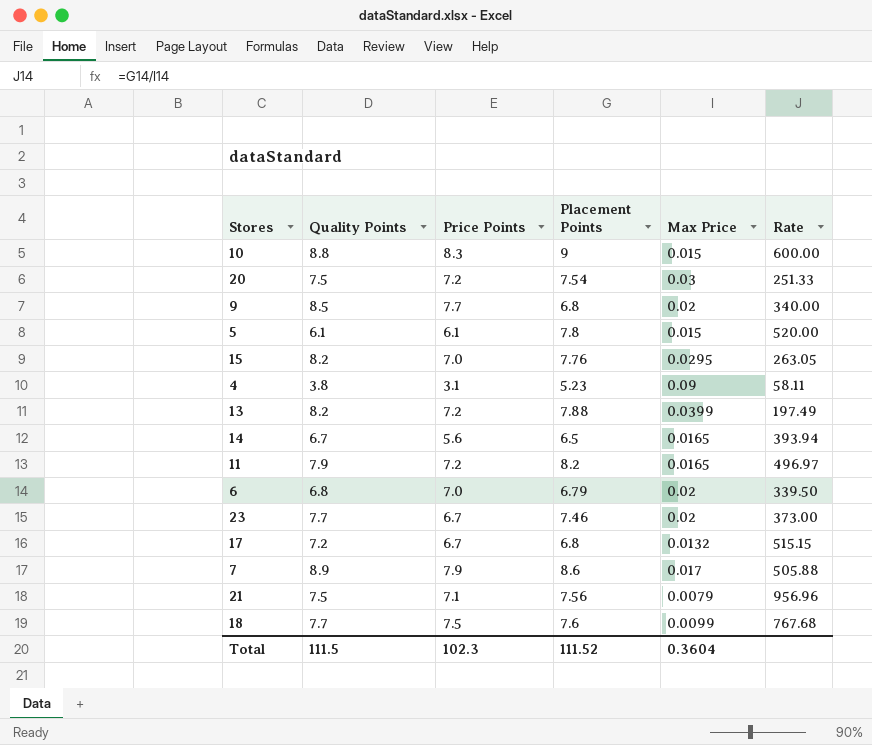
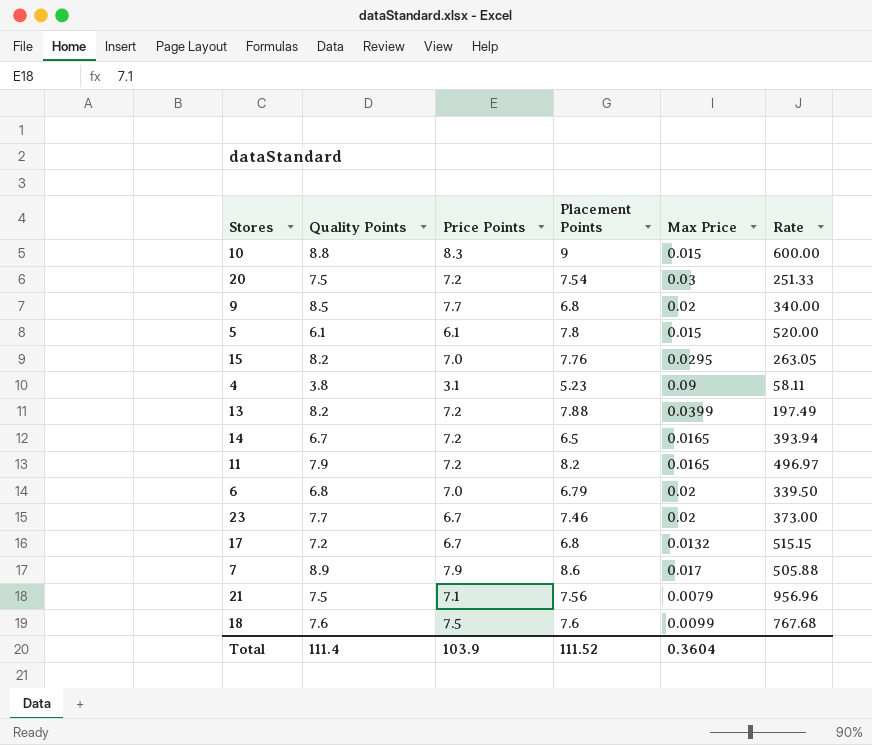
14 | Price Points: 5.6 -> 7.2
18 | Quality Points: 7.7 -> 7.6
Total | Quality Points: 111.5 -> 111.4
Total | Price Points: 102.3 -> 103.9

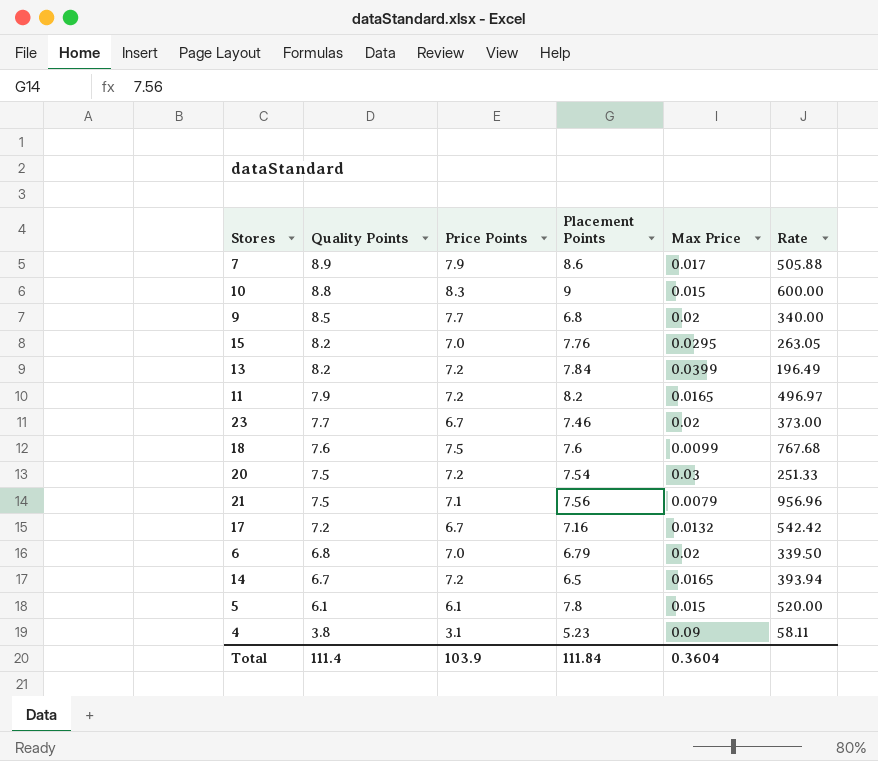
row order: none -> Quality Points descending
13 | Placement Points: 7.88 -> 7.84
13 | Rate: 197.49 -> 196.49
17 | Placement Points: 6.8 -> 7.16
17 | Rate: 515.15 -> 542.42
Total | Placement Points: 111.52 -> 111.84

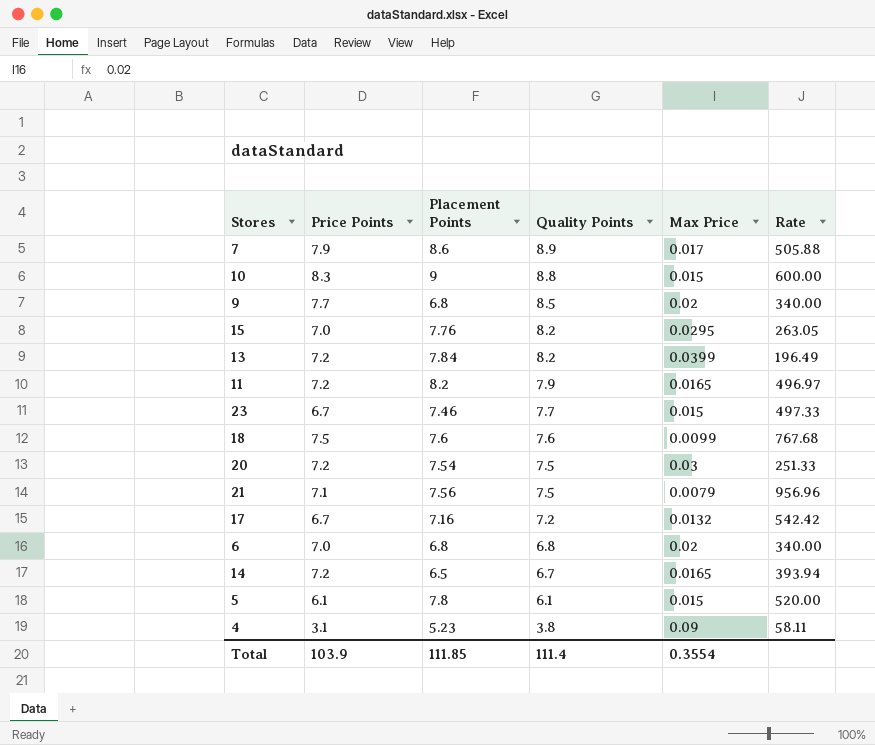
column Quality Points | position: 2 -> 4
23 | Max Price: 0.02 -> 0.015
23 | Rate: 373.00 -> 497.33
6 | Placement Points: 6.79 -> 6.8
6 | Rate: 339.50 -> 340.00
Total | Placement Points: 111.84 -> 111.85
Total | Max Price: 0.3604 -> 0.3554

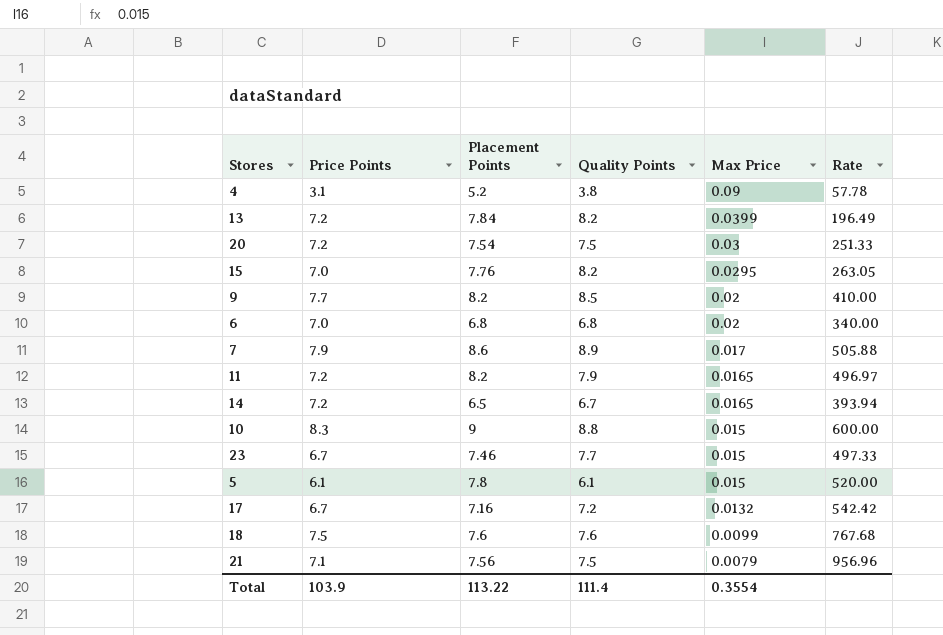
row order: Quality Points descending -> Max Price descending
4 | Placement Points: 5.23 -> 5.2
4 | Rate: 58.11 -> 57.78
9 | Placement Points: 6.8 -> 8.2
9 | Rate: 340.00 -> 410.00
Total | Placement Points: 111.85 -> 113.22

